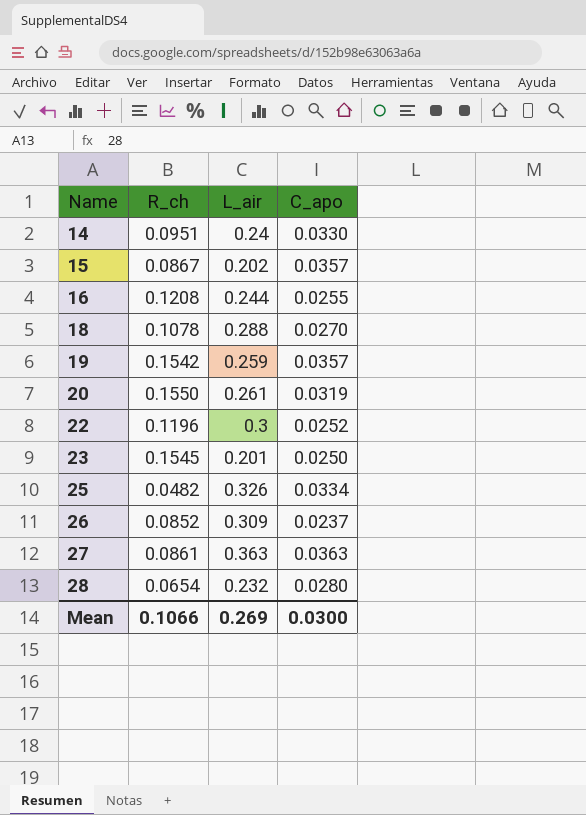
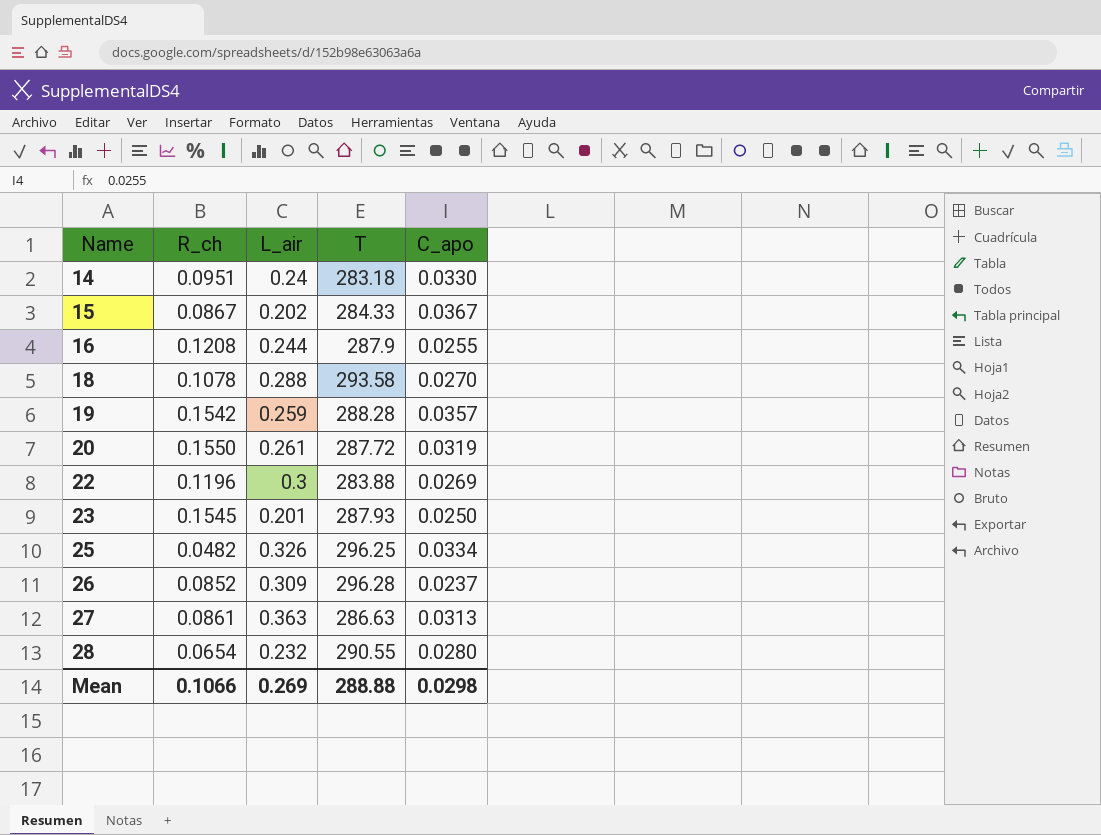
column T | position: none -> 4
15 | C_apo: 0.0357 -> 0.0367
22 | C_apo: 0.0252 -> 0.0269
27 | C_apo: 0.0363 -> 0.0313
Mean | C_apo: 0.0300 -> 0.0298

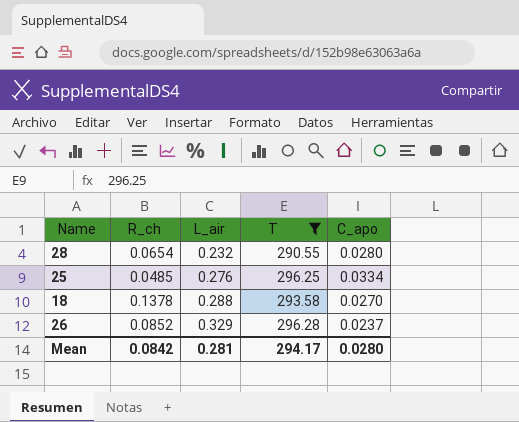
filter: none -> T >= 290.55
row order: Name ascending -> L_air ascending
25 | R_ch: 0.0482 -> 0.0485
25 | L_air: 0.326 -> 0.276
18 | R_ch: 0.1078 -> 0.1378
26 | L_air: 0.309 -> 0.329
Mean | R_ch: 0.1066 -> 0.0842
Mean | L_air: 0.269 -> 0.281
Mean | T: 288.88 -> 294.17
Mean | C_apo: 0.0298 -> 0.0280

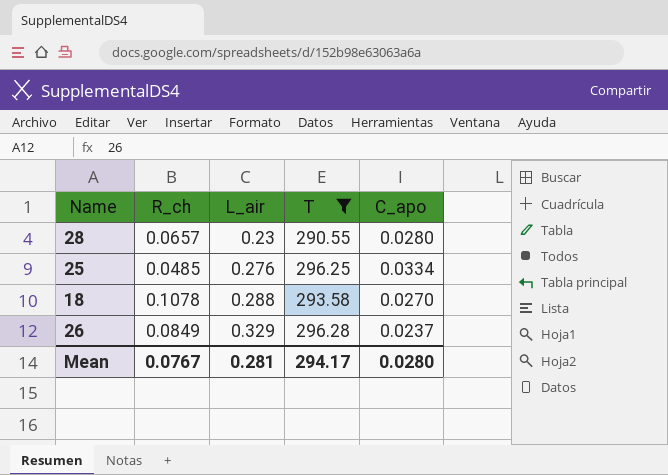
28 | R_ch: 0.0654 -> 0.0657
28 | L_air: 0.232 -> 0.23
18 | R_ch: 0.1378 -> 0.1078
26 | R_ch: 0.0852 -> 0.0849
Mean | R_ch: 0.0842 -> 0.0767

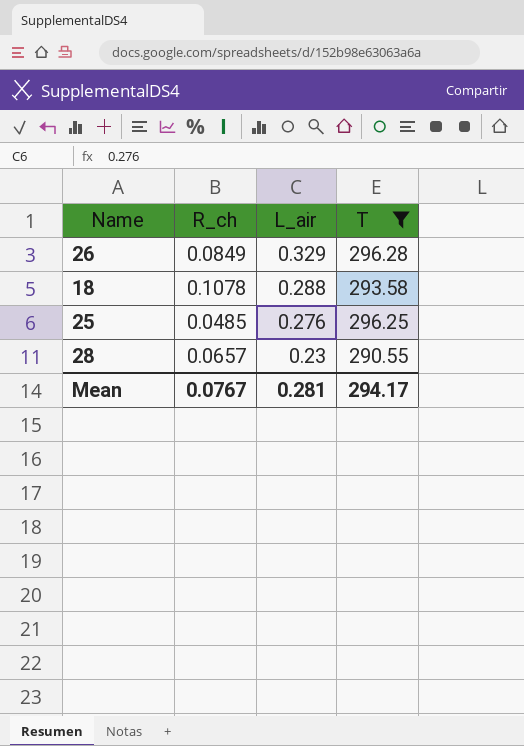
row order: L_air ascending -> L_air descending
column C_apo | position: 5 -> none

